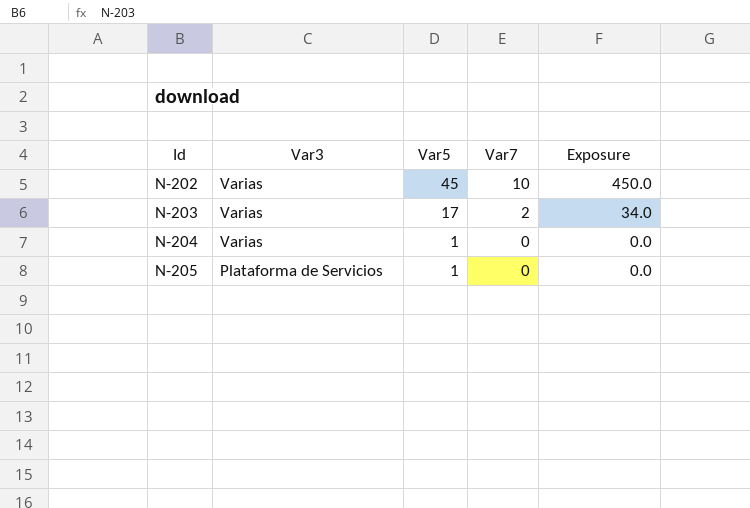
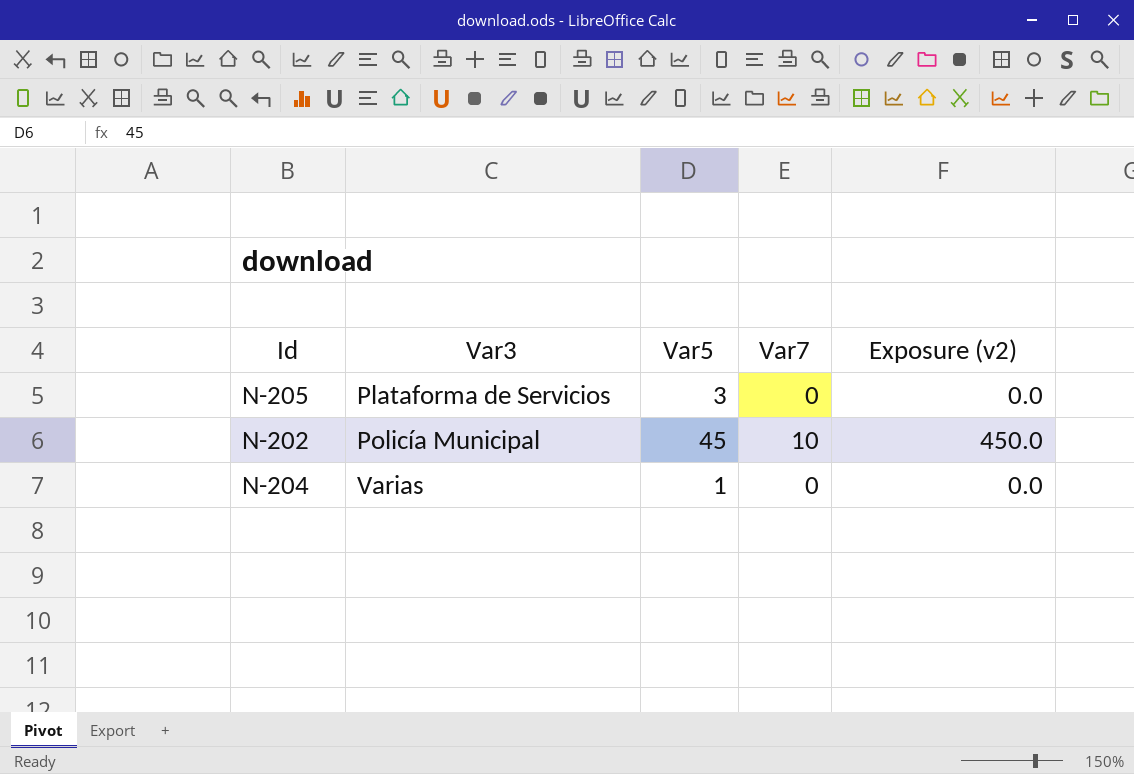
row order: Id ascending -> Var3 ascending
column name: Exposure -> Exposure (v2)
row N-203: Varias | 17 | 2 | 34.0 -> none
N-205 | Var5: 1 -> 3
N-202 | Var3: Varias -> Policía Municipal

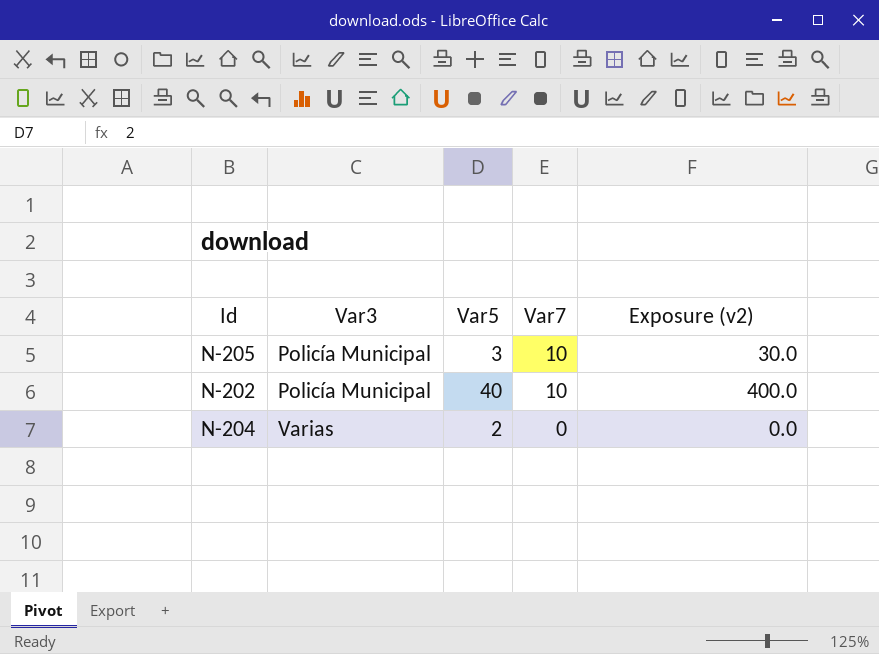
N-205 | Var3: Plataforma de Servicios -> Policía Municipal
N-205 | Var7: 0 -> 10
N-205 | Exposure (v2): 0.0 -> 30.0
N-202 | Var5: 45 -> 40
N-202 | Exposure (v2): 450.0 -> 400.0
N-204 | Var5: 1 -> 2

